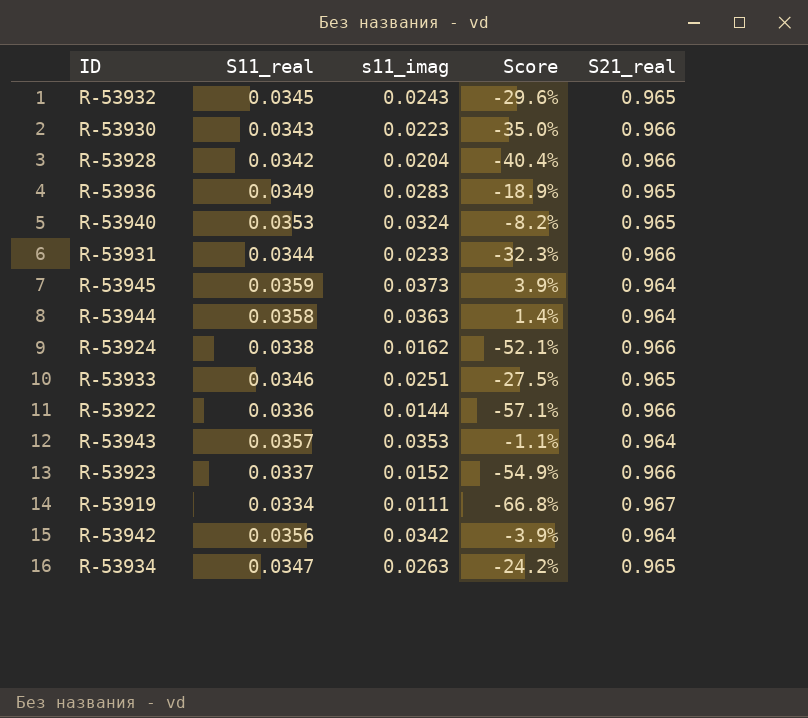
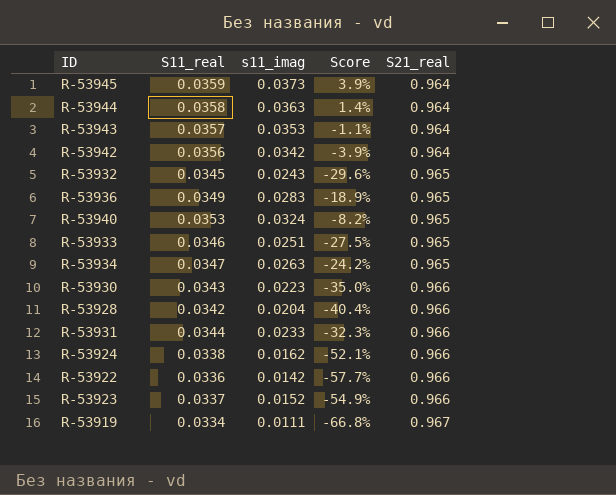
row order: none -> S21_real ascending
R-53922 | s11_imag: 0.0144 -> 0.0142
R-53922 | Score: -57.1% -> -57.7%

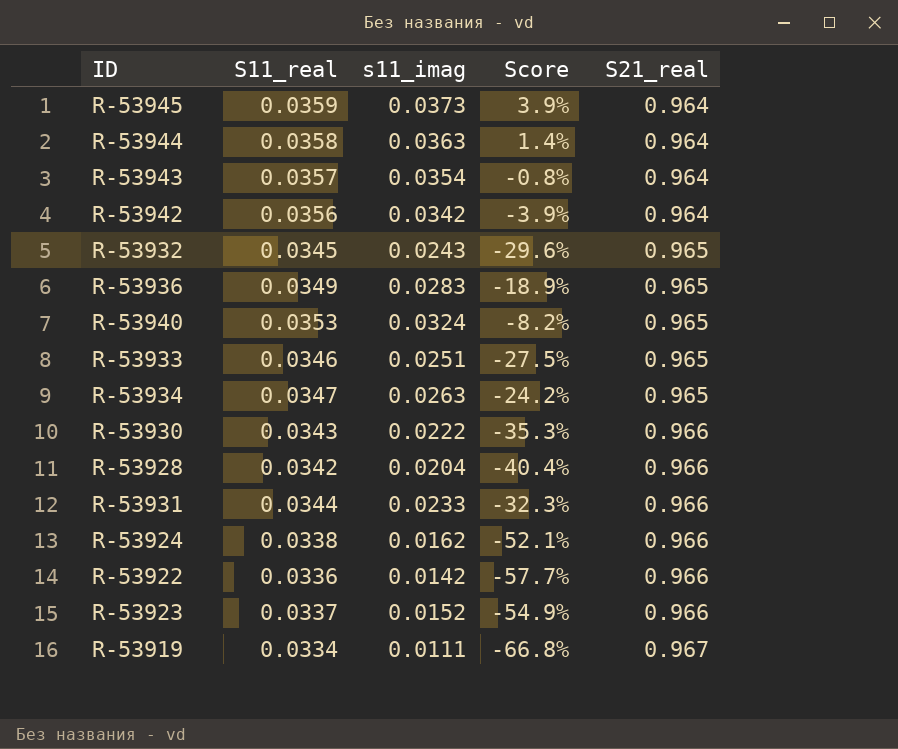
R-53943 | s11_imag: 0.0353 -> 0.0354
R-53943 | Score: -1.1% -> -0.8%
R-53930 | s11_imag: 0.0223 -> 0.0222
R-53930 | Score: -35.0% -> -35.3%

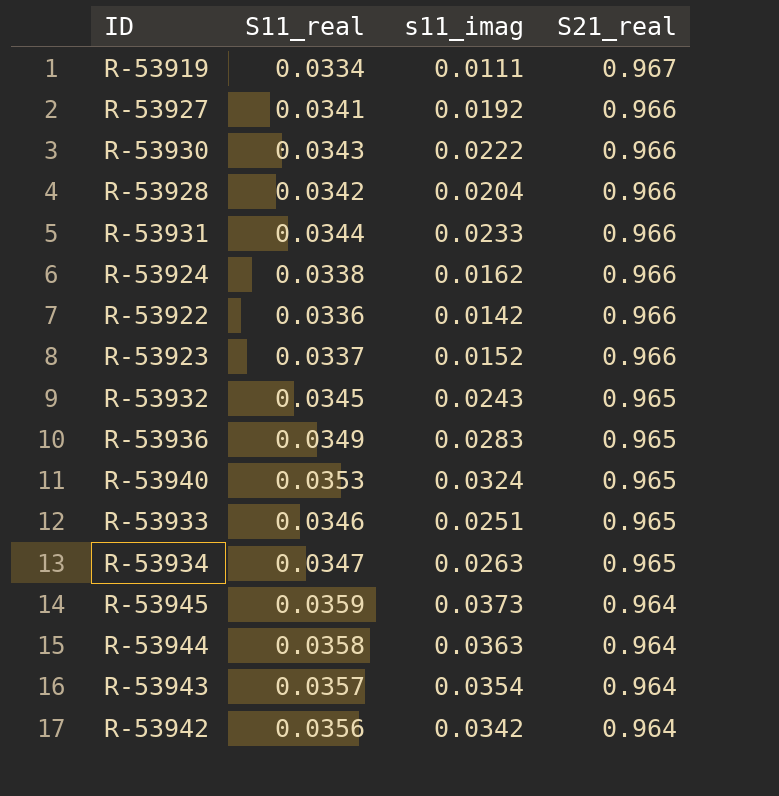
row order: S21_real ascending -> S21_real descending
column Score | formula: ([s11_imag] - [S11_real]) / [S11_real] -> none
row R-53927: none -> 0.0341 | 0.0192 | 0.966

